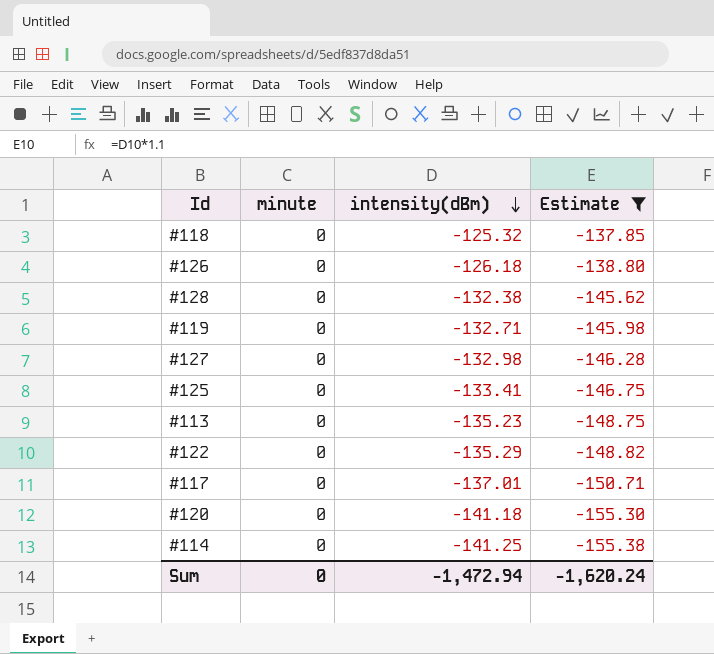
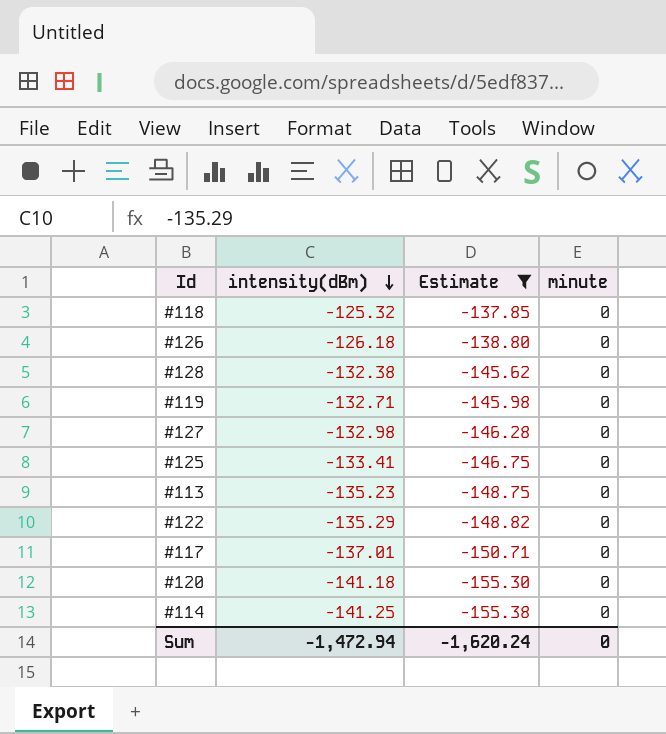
column minute | position: 2 -> 4

